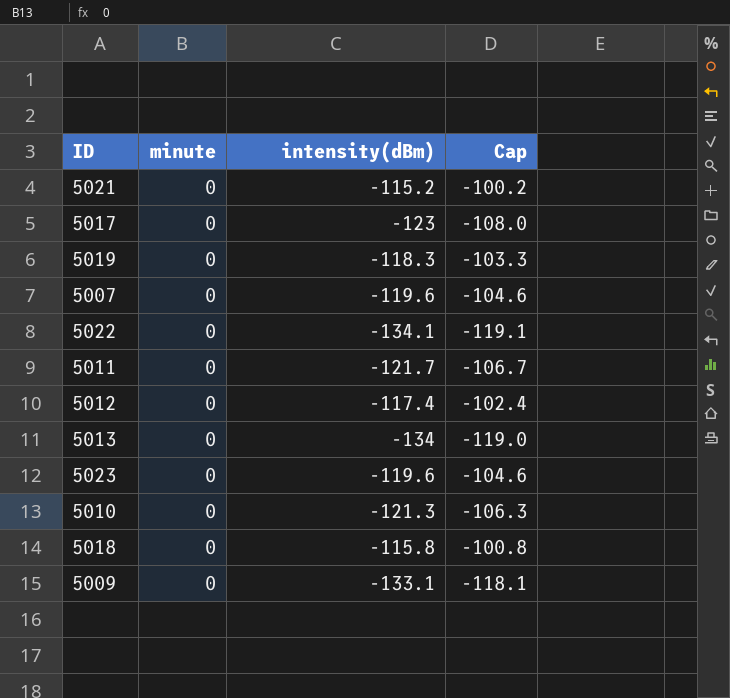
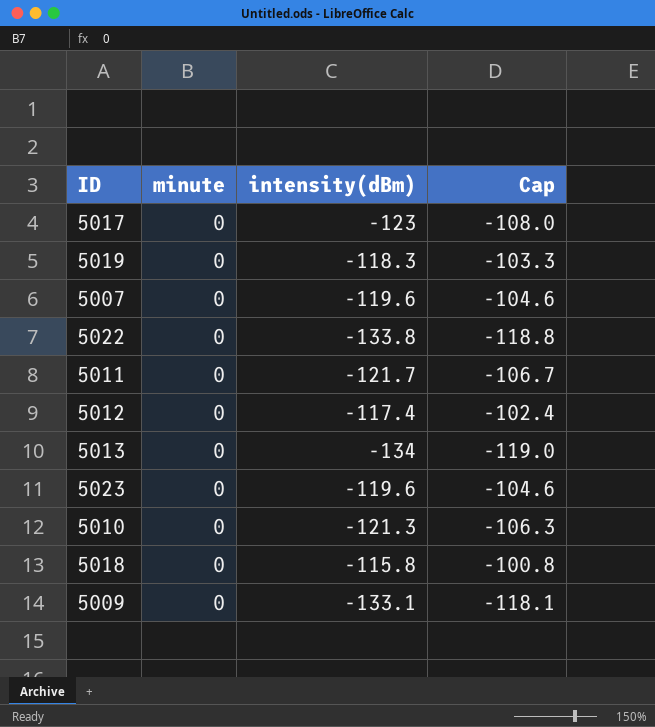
row 5021: 0 | -115.2 | -100.2 -> none
5022 | intensity(dBm): -134.1 -> -133.8
5022 | Cap: -119.1 -> -118.8

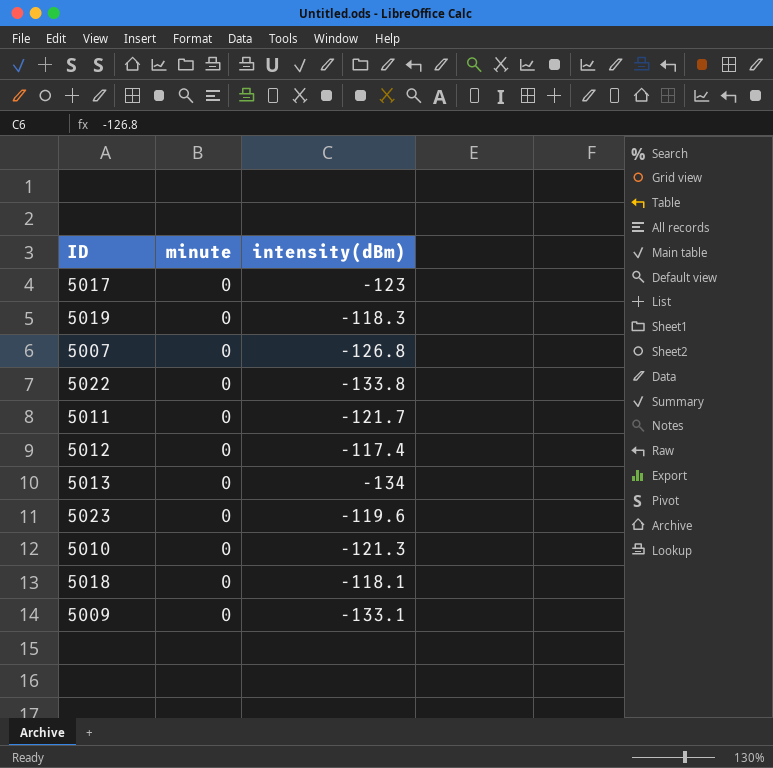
column Cap | formula: [intensity(dBm)] + 15 -> none
5007 | intensity(dBm): -119.6 -> -126.8
5018 | intensity(dBm): -115.8 -> -118.1

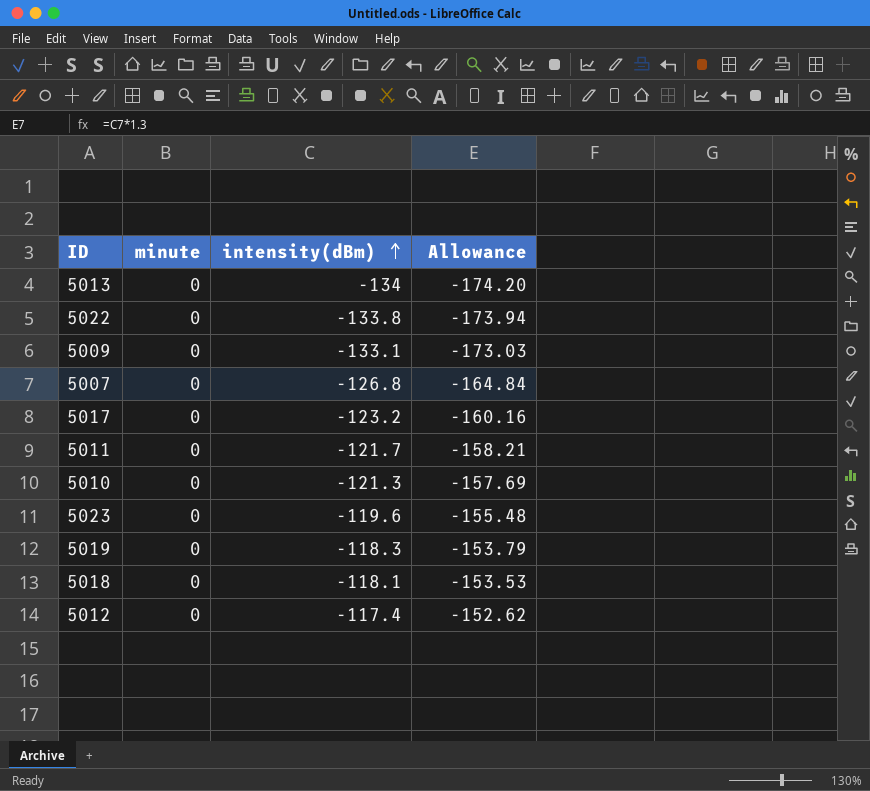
row order: none -> intensity(dBm) ascending
column Allowance | formula: none -> [intensity(dBm)] * 1.3
5017 | intensity(dBm): -123 -> -123.2

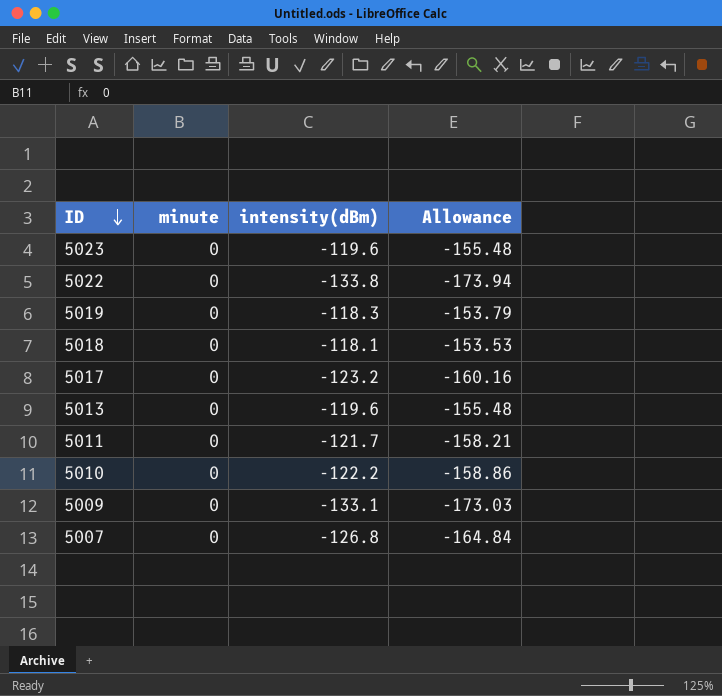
row order: intensity(dBm) ascending -> ID descending
row 5012: 0 | -117.4 | -152.62 -> none
5013 | intensity(dBm): -134 -> -119.6
5013 | Allowance: -174.20 -> -155.48
5010 | intensity(dBm): -121.3 -> -122.2
5010 | Allowance: -157.69 -> -158.86

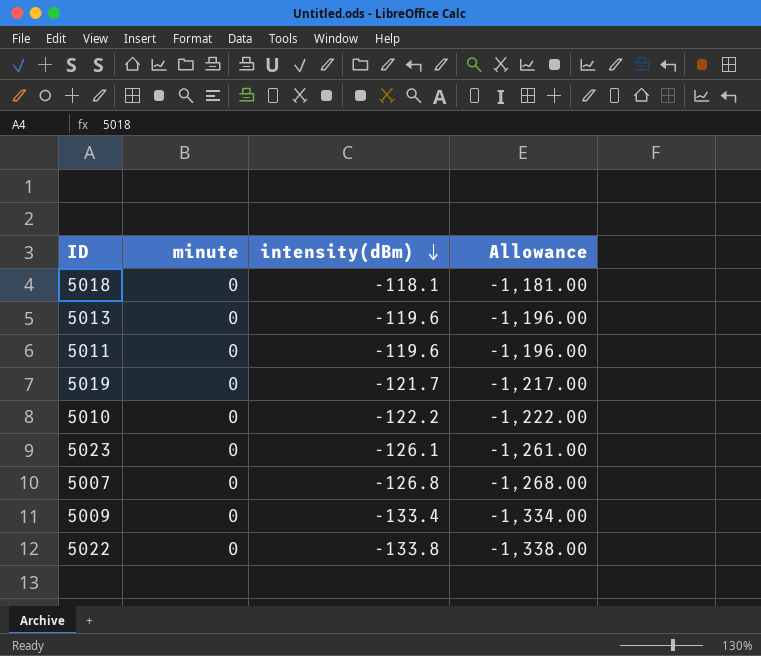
row order: ID descending -> intensity(dBm) descending
column Allowance | formula: [intensity(dBm)] * 1.3 -> [intensity(dBm)] * 10
row 5017: 0 | -123.2 | -160.16 -> none
5011 | intensity(dBm): -121.7 -> -119.6
5019 | intensity(dBm): -118.3 -> -121.7
5023 | intensity(dBm): -119.6 -> -126.1
5009 | intensity(dBm): -133.1 -> -133.4

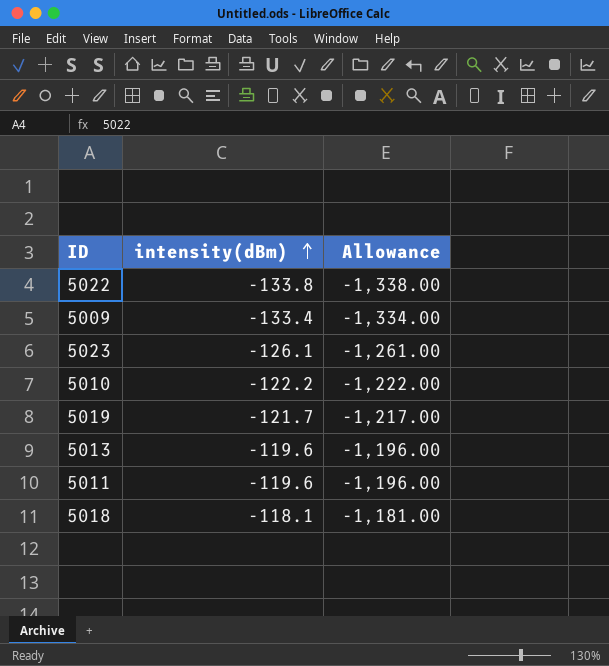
row order: intensity(dBm) descending -> intensity(dBm) ascending
column minute | position: 2 -> none
row 5007: 0 | -126.8 | -1,268.00 -> none

